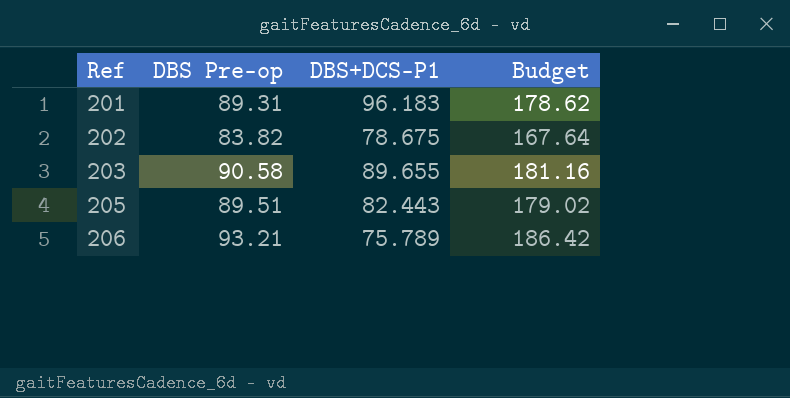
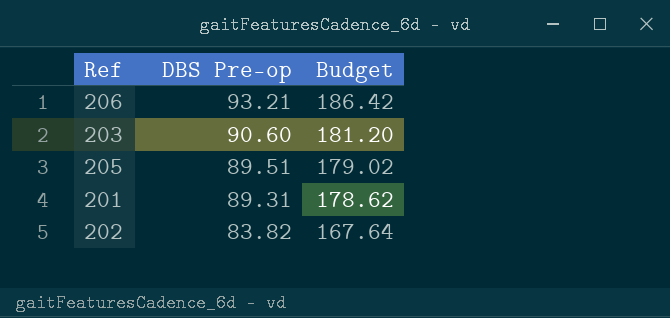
row order: Ref ascending -> DBS Pre-op descending
column DBS+DCS-P1 | position: 3 -> none
203 | DBS Pre-op: 90.58 -> 90.60
203 | Budget: 181.16 -> 181.20

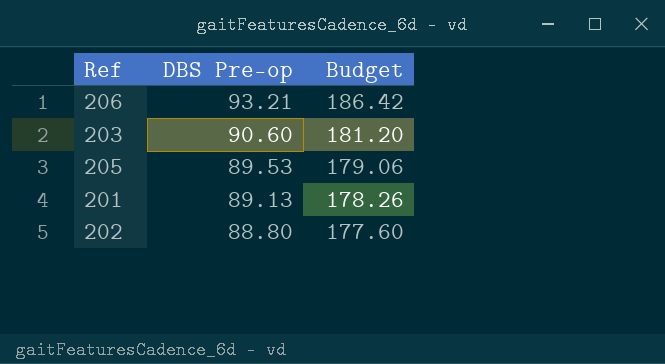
205 | DBS Pre-op: 89.51 -> 89.53
205 | Budget: 179.02 -> 179.06
201 | DBS Pre-op: 89.31 -> 89.13
201 | Budget: 178.62 -> 178.26
202 | DBS Pre-op: 83.82 -> 88.80
202 | Budget: 167.64 -> 177.60

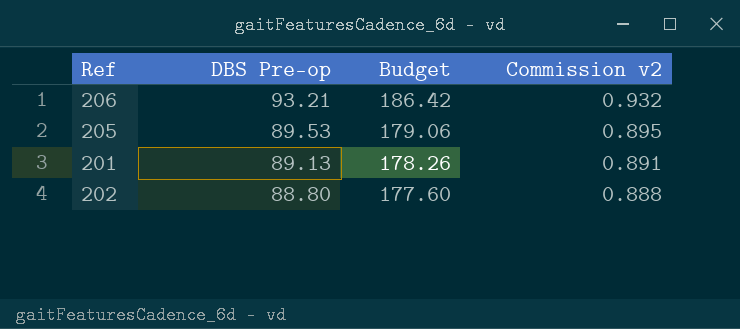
column Commission v2 | formula: none -> [DBS Pre-op] * 0.01
row 203: 90.60 | 181.20 -> none

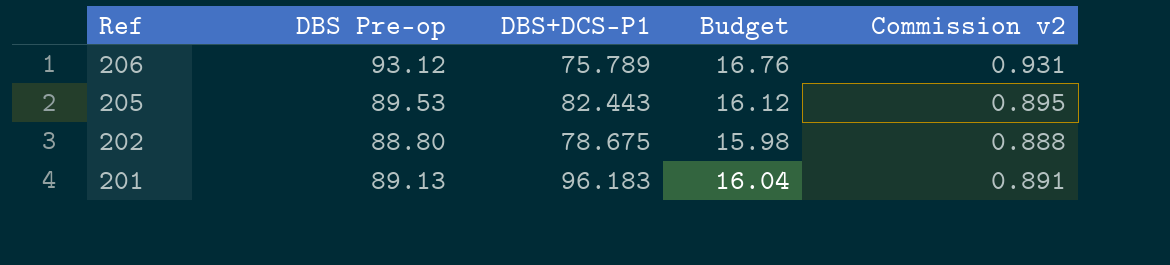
row order: DBS Pre-op descending -> Ref descending
column DBS+DCS-P1 | position: none -> 3
column Budget | formula: [DBS Pre-op] * 2 -> [DBS Pre-op] * 0.18
206 | DBS Pre-op: 93.21 -> 93.12
206 | Commission v2: 0.932 -> 0.931

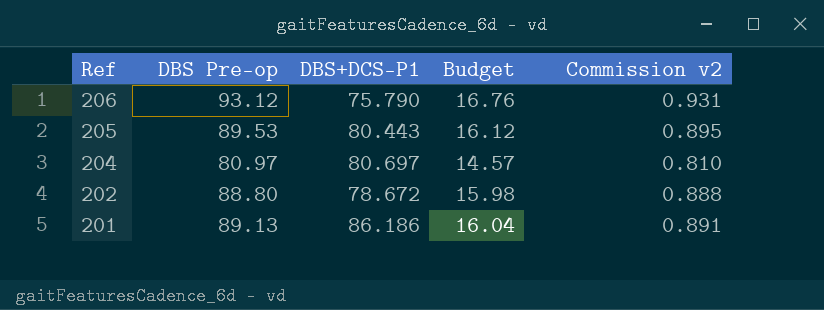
206 | DBS+DCS-P1: 75.789 -> 75.790
205 | DBS+DCS-P1: 82.443 -> 80.443
row 204: none -> 80.97 | 80.697 | 14.57 | 0.810
202 | DBS+DCS-P1: 78.675 -> 78.672
201 | DBS+DCS-P1: 96.183 -> 86.186

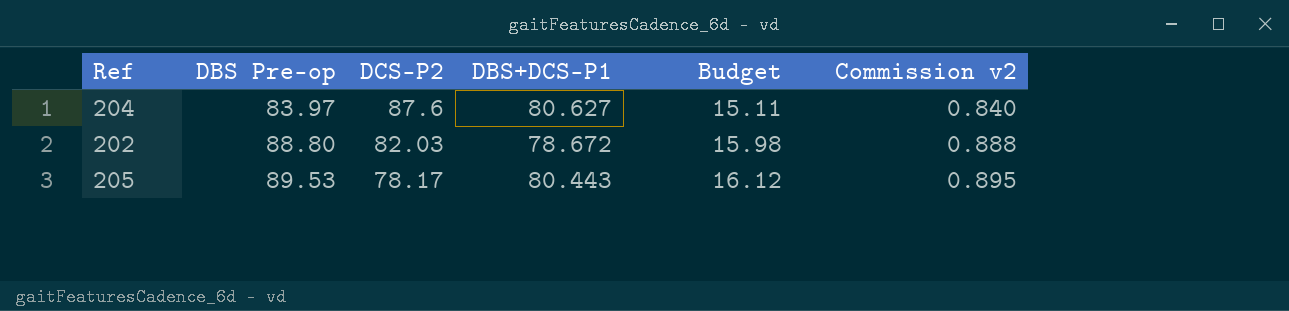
row order: Ref descending -> DBS Pre-op ascending
column DCS-P2 | position: none -> 3
row 206: 93.12 | 75.790 | 16.76 | 0.931 -> none
row 201: 89.13 | 86.186 | 16.04 | 0.891 -> none
204 | DBS Pre-op: 80.97 -> 83.97
204 | DBS+DCS-P1: 80.697 -> 80.627
204 | Budget: 14.57 -> 15.11
204 | Commission v2: 0.810 -> 0.840

